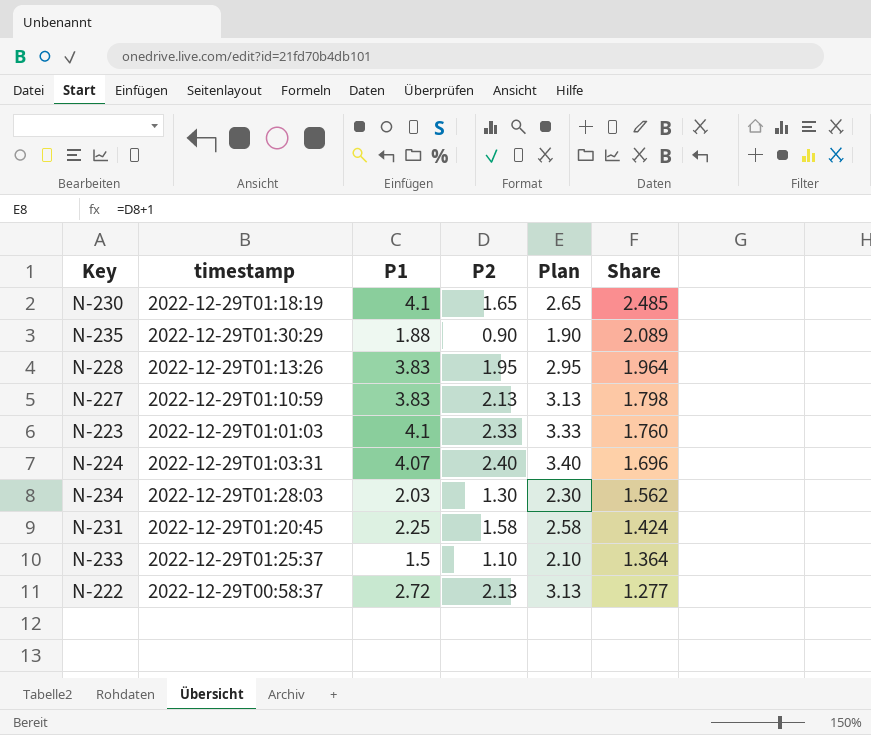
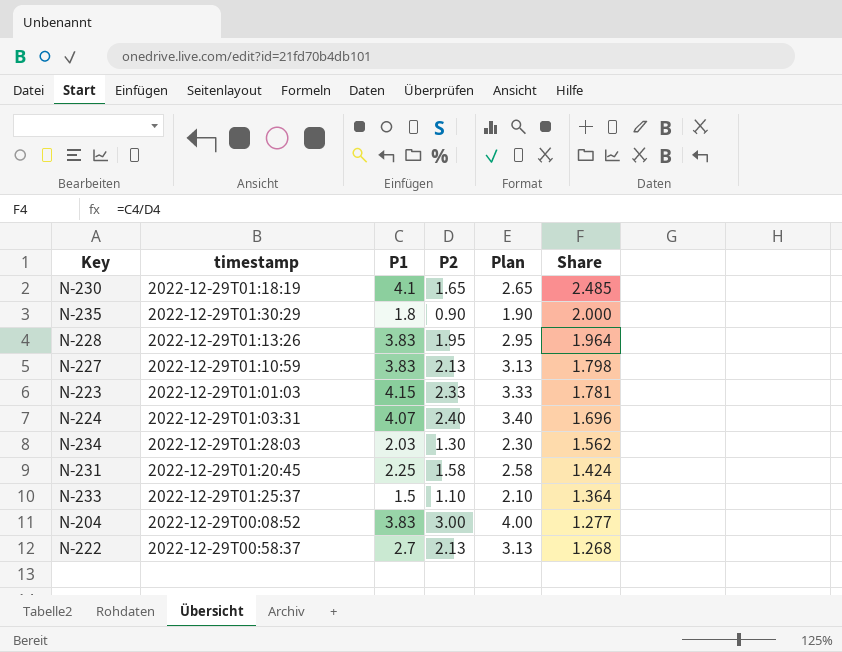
N-235 | P1: 1.88 -> 1.8
N-235 | Share: 2.089 -> 2.000
N-223 | P1: 4.1 -> 4.15
N-223 | Share: 1.760 -> 1.781
row N-204: none -> 2022-12-29T00:08:52 | 3.83 | 3.00 | 4.00 | 1.277
N-222 | P1: 2.72 -> 2.7
N-222 | Share: 1.277 -> 1.268

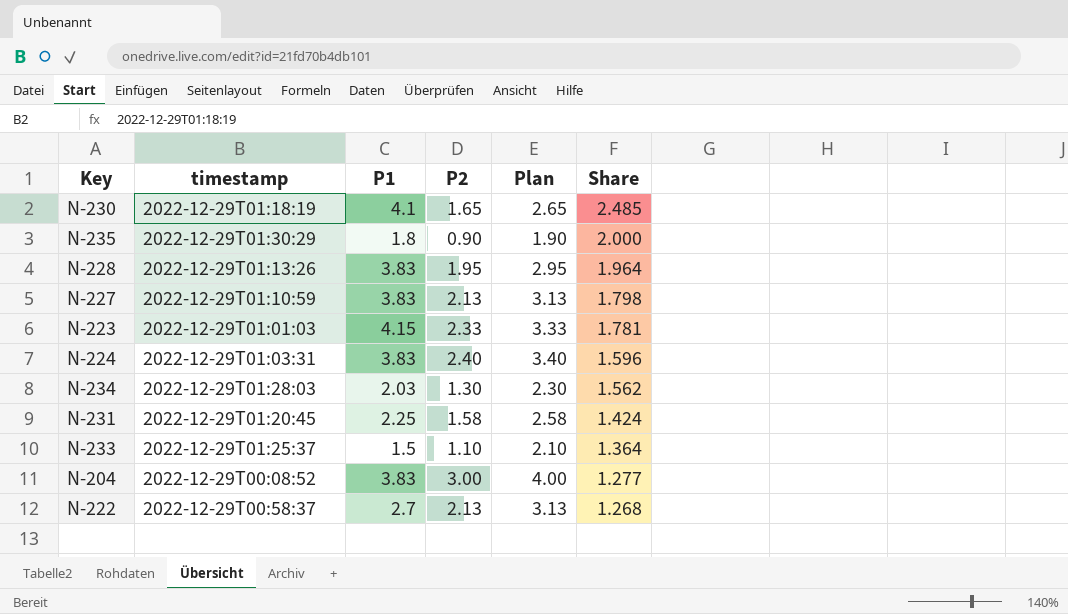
N-224 | P1: 4.07 -> 3.83
N-224 | Share: 1.696 -> 1.596

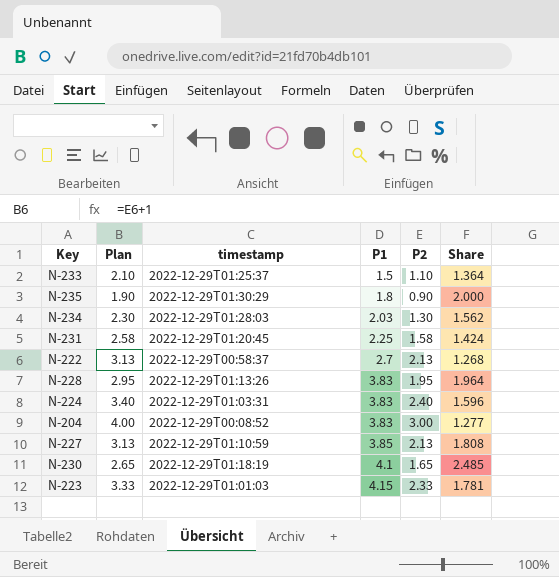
row order: Share descending -> P1 ascending
column Plan | position: 5 -> 2
N-227 | P1: 3.83 -> 3.85
N-227 | Share: 1.798 -> 1.808

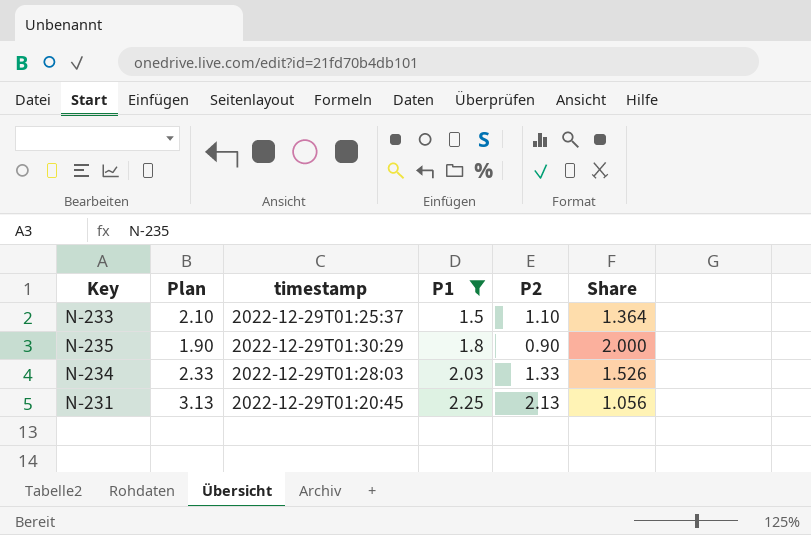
filter: none -> P1 <= 2.25
N-234 | Plan: 2.30 -> 2.33
N-234 | P2: 1.30 -> 1.33
N-234 | Share: 1.562 -> 1.526
N-231 | Plan: 2.58 -> 3.13
N-231 | P2: 1.58 -> 2.13
N-231 | Share: 1.424 -> 1.056

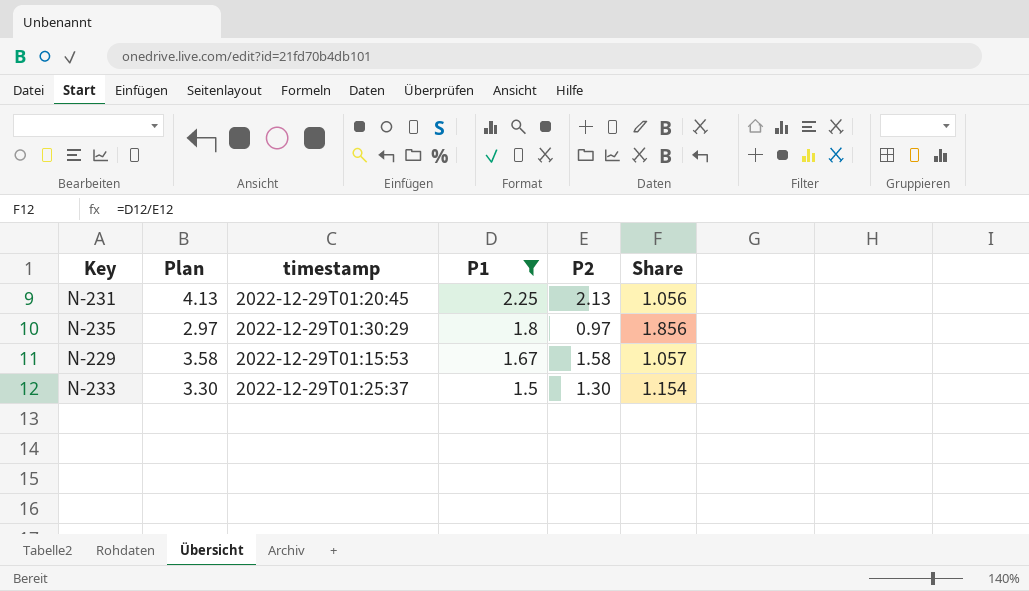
row order: P1 ascending -> P1 descending
column Plan | formula: [P2] + 1 -> [P2] + 2
row N-234: 2.33 | 2022-12-29T01:28:03 | 2.03 | 1.33 | 1.526 -> none
N-235 | P2: 0.90 -> 0.97
N-235 | Share: 2.000 -> 1.856
row N-229: none -> 3.58 | 2022-12-29T01:15:53 | 1.67 | 1.58 | 1.057
N-233 | P2: 1.10 -> 1.30
N-233 | Share: 1.364 -> 1.154

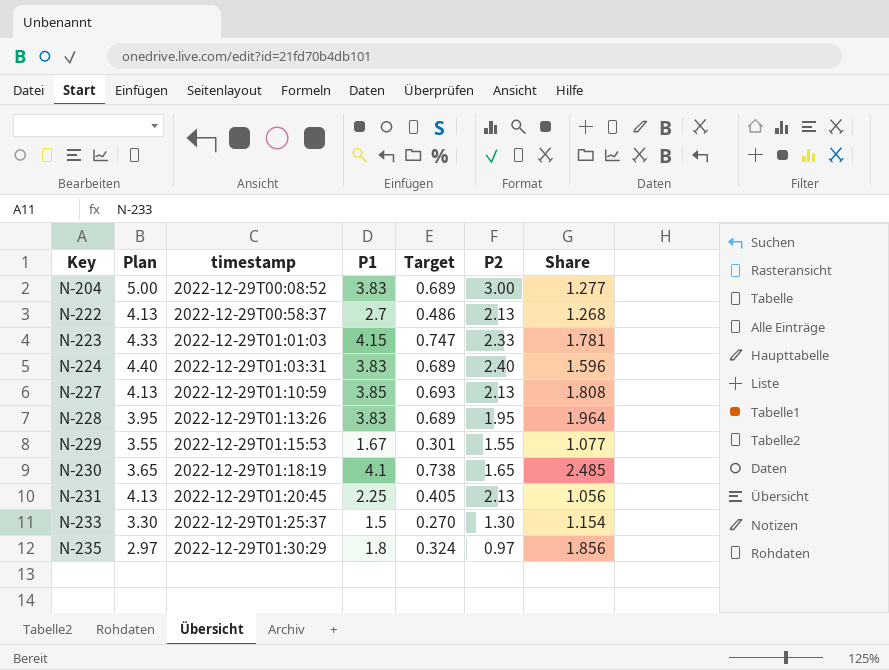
filter: P1 <= 2.25 -> none
row order: P1 descending -> Key ascending
column Target | formula: none -> [P1] * 0.18
N-229 | Plan: 3.58 -> 3.55
N-229 | P2: 1.58 -> 1.55
N-229 | Share: 1.057 -> 1.077

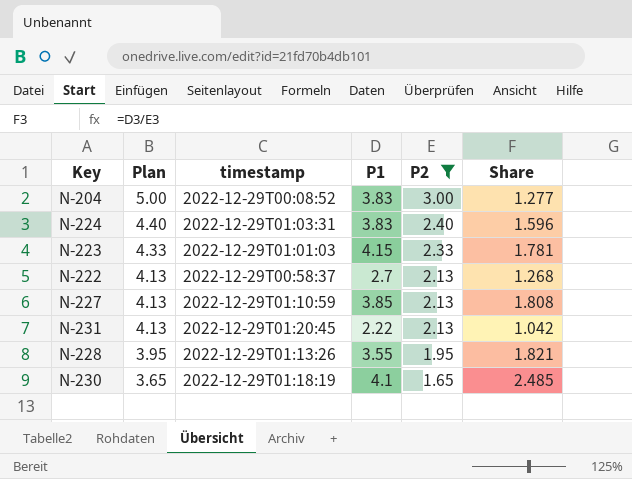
filter: none -> P2 >= 1.65
row order: Key ascending -> Plan descending
column Target | formula: [P1] * 0.18 -> none
N-231 | P1: 2.25 -> 2.22
N-231 | Share: 1.056 -> 1.042
N-228 | P1: 3.83 -> 3.55
N-228 | Share: 1.964 -> 1.821

